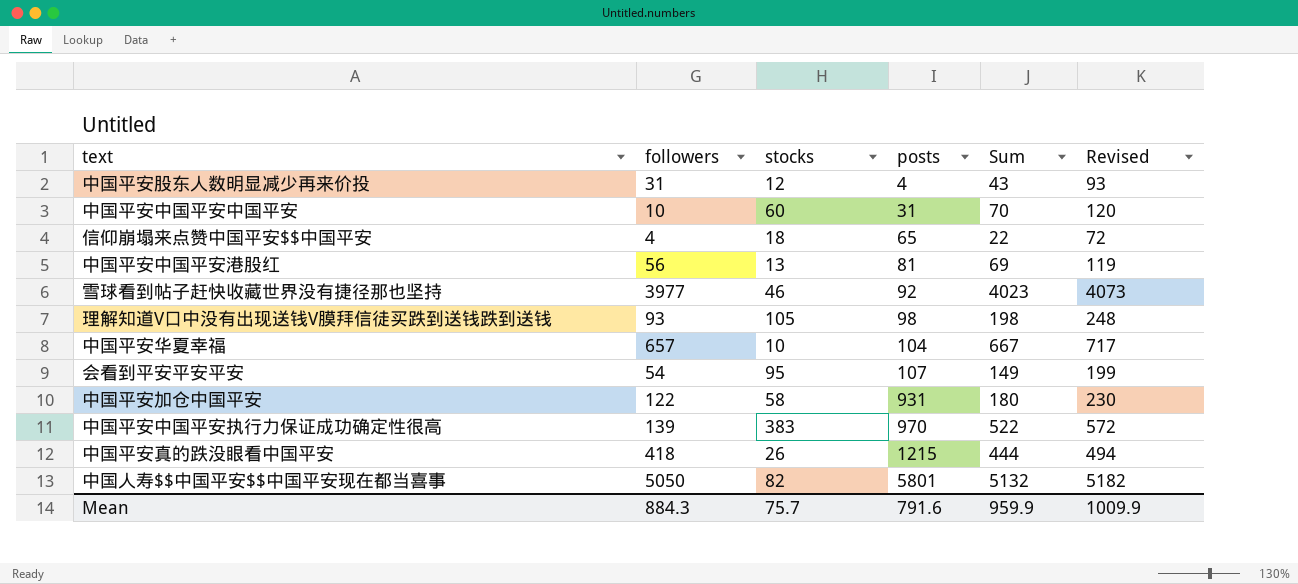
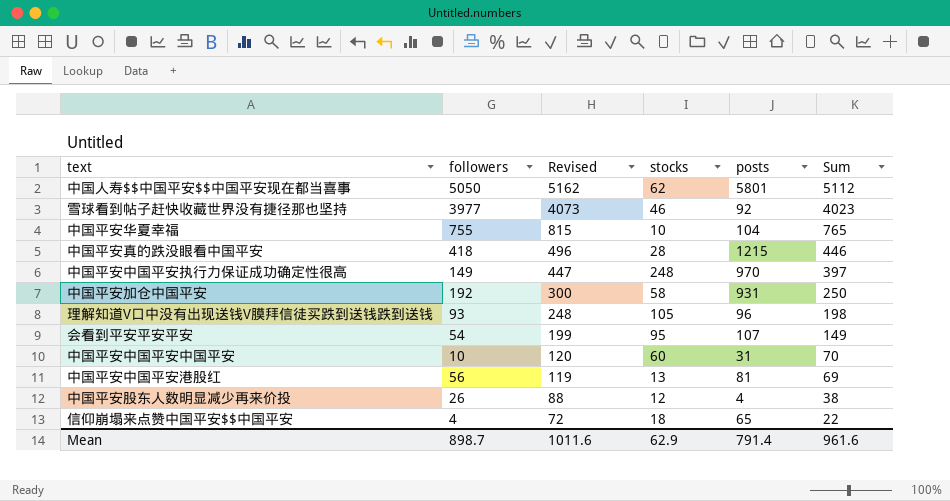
row order: posts ascending -> Revised descending
column Revised | position: 6 -> 3
中国人寿$$中国平安$$中国平安现在都当喜事 | Revised: 5182 -> 5162
中国人寿$$中国平安$$中国平安现在都当喜事 | stocks: 82 -> 62
中国人寿$$中国平安$$中国平安现在都当喜事 | Sum: 5132 -> 5112
中国平安华夏幸福 | followers: 657 -> 755
中国平安华夏幸福 | Revised: 717 -> 815
中国平安华夏幸福 | Sum: 667 -> 765
中国平安真的跌没眼看中国平安 | Revised: 494 -> 496
中国平安真的跌没眼看中国平安 | stocks: 26 -> 28
中国平安真的跌没眼看中国平安 | Sum: 444 -> 446
中国平安中国平安执行力保证成功确定性很高 | followers: 139 -> 149
中国平安中国平安执行力保证成功确定性很高 | Revised: 572 -> 447
中国平安中国平安执行力保证成功确定性很高 | stocks: 383 -> 248
中国平安中国平安执行力保证成功确定性很高 | Sum: 522 -> 397
中国平安加仓中国平安 | followers: 122 -> 192
中国平安加仓中国平安 | Revised: 230 -> 300
中国平安加仓中国平安 | Sum: 180 -> 250
理解知道V口中没有出现送钱V膜拜信徒买跌到送钱跌到送钱 | posts: 98 -> 96
中国平安股东人数明显减少再来价投 | followers: 31 -> 26
中国平安股东人数明显减少再来价投 | Revised: 93 -> 88
中国平安股东人数明显减少再来价投 | Sum: 43 -> 38
Mean | followers: 884.3 -> 898.7
Mean | Revised: 1009.9 -> 1011.6
Mean | stocks: 75.7 -> 62.9
Mean | posts: 791.6 -> 791.4
Mean | Sum: 959.9 -> 961.6

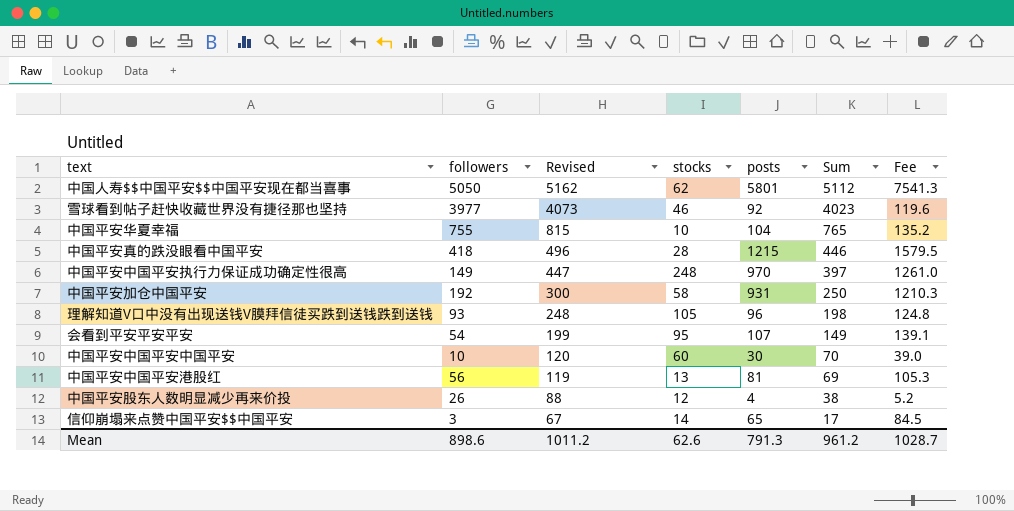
column Fee | formula: none -> [posts] * 1.3
中国平安中国平安中国平安 | posts: 31 -> 30
信仰崩塌来点赞中国平安$$中国平安 | followers: 4 -> 3
信仰崩塌来点赞中国平安$$中国平安 | Revised: 72 -> 67
信仰崩塌来点赞中国平安$$中国平安 | stocks: 18 -> 14
信仰崩塌来点赞中国平安$$中国平安 | Sum: 22 -> 17
Mean | followers: 898.7 -> 898.6
Mean | Revised: 1011.6 -> 1011.2
Mean | stocks: 62.9 -> 62.6
Mean | posts: 791.4 -> 791.3
Mean | Sum: 961.6 -> 961.2

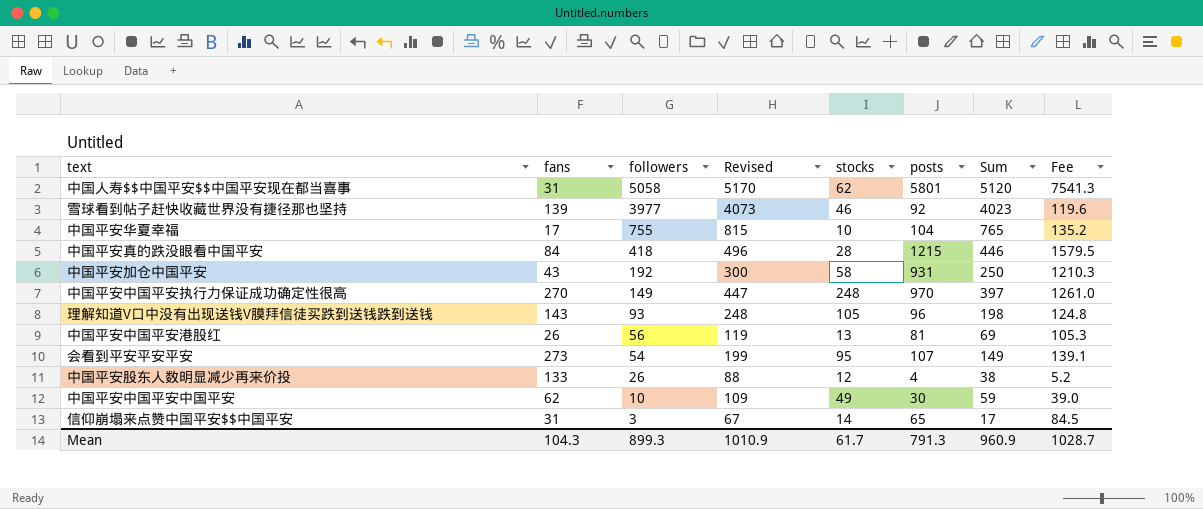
row order: Revised descending -> followers descending
column fans | position: none -> 2
中国人寿$$中国平安$$中国平安现在都当喜事 | followers: 5050 -> 5058
中国人寿$$中国平安$$中国平安现在都当喜事 | Revised: 5162 -> 5170
中国人寿$$中国平安$$中国平安现在都当喜事 | Sum: 5112 -> 5120
中国平安中国平安中国平安 | Revised: 120 -> 109
中国平安中国平安中国平安 | stocks: 60 -> 49
中国平安中国平安中国平安 | Sum: 70 -> 59
Mean | followers: 898.6 -> 899.3
Mean | Revised: 1011.2 -> 1010.9
Mean | stocks: 62.6 -> 61.7
Mean | Sum: 961.2 -> 960.9

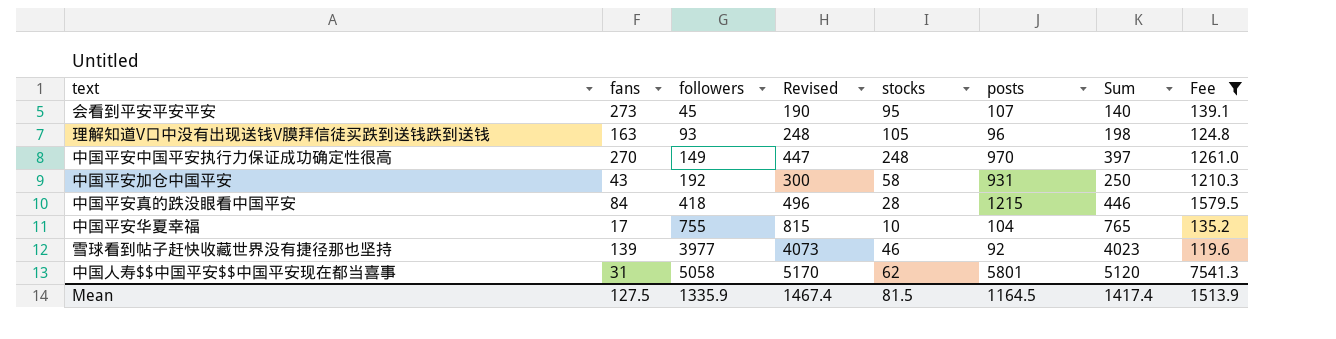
filter: none -> Fee >= 119.6
row order: followers descending -> followers ascending
会看到平安平安平安 | followers: 54 -> 45
会看到平安平安平安 | Revised: 199 -> 190
会看到平安平安平安 | Sum: 149 -> 140
理解知道V口中没有出现送钱V膜拜信徒买跌到送钱跌到送钱 | fans: 143 -> 163
Mean | fans: 104.3 -> 127.5
Mean | followers: 899.3 -> 1335.9
Mean | Revised: 1010.9 -> 1467.4
Mean | stocks: 61.7 -> 81.5
Mean | posts: 791.3 -> 1164.5
Mean | Sum: 960.9 -> 1417.4
Mean | Fee: 1028.7 -> 1513.9

